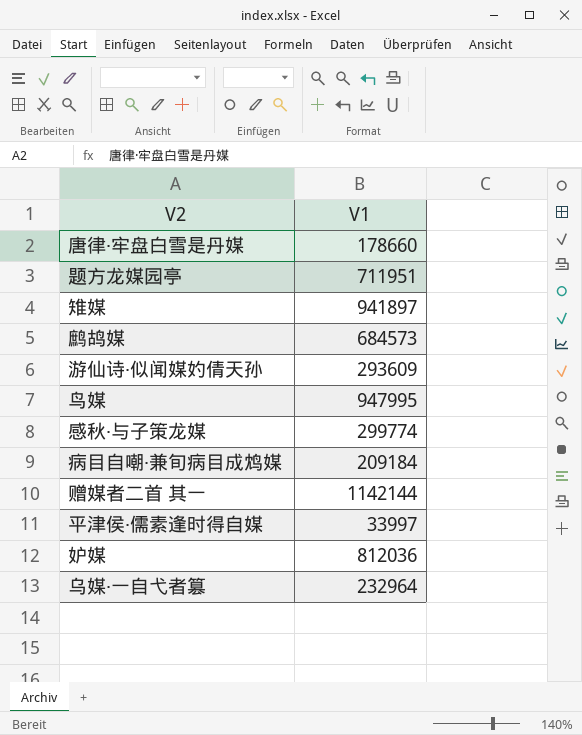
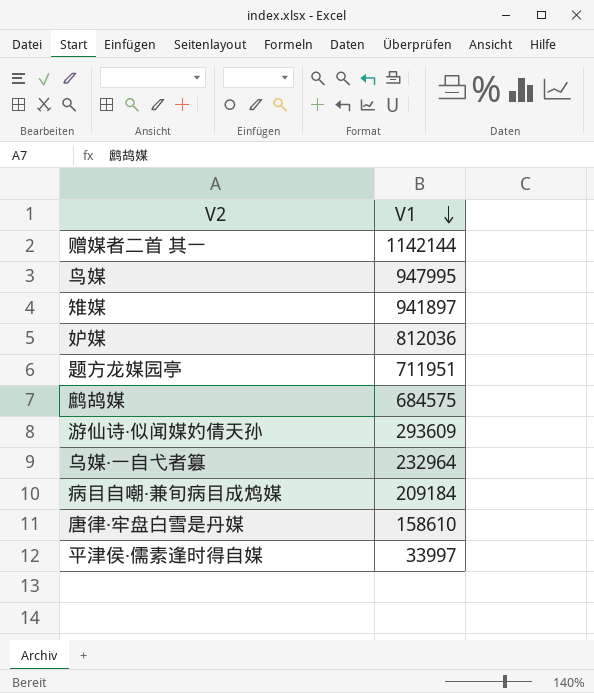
row order: none -> V1 descending
row 感秋·与子策龙媒: 299774 -> none
鹧鸪媒 | V1: 684573 -> 684575
唐律·牢盘白雪是丹媒 | V1: 178660 -> 158610

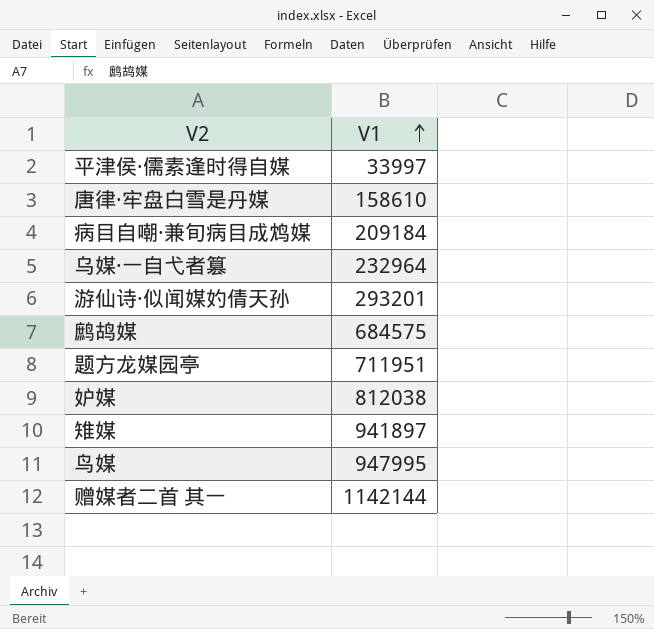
row order: V1 descending -> V1 ascending
游仙诗·似闻媒妁倩天孙 | V1: 293609 -> 293201
妒媒 | V1: 812036 -> 812038

